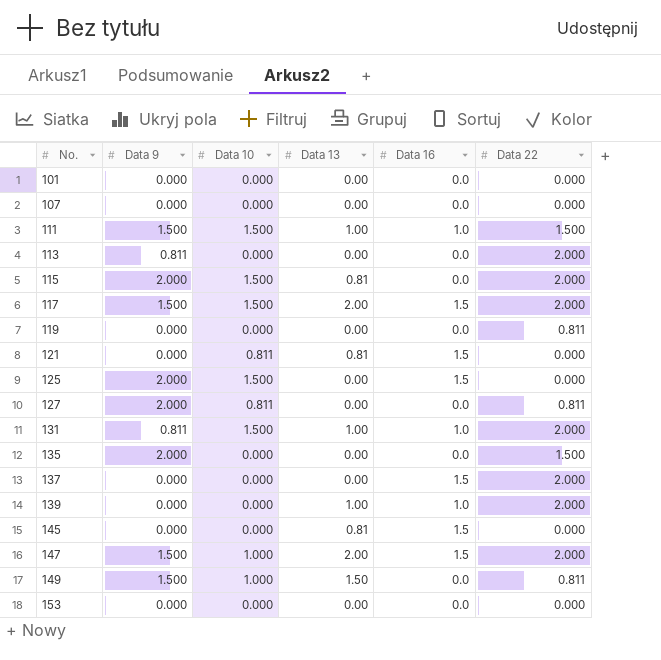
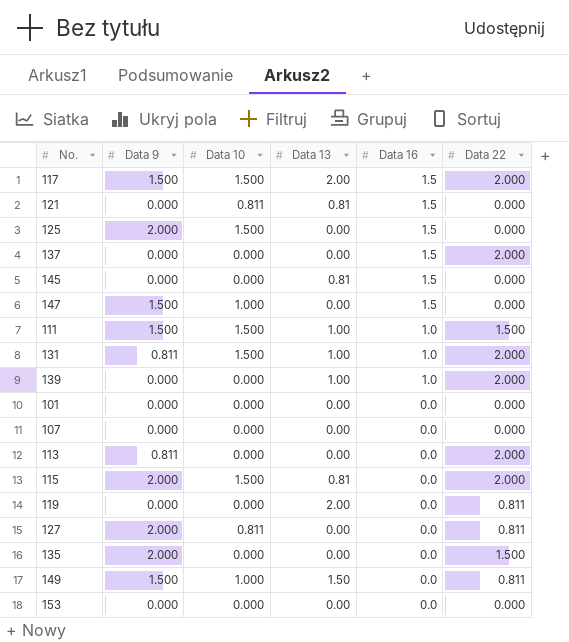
row order: No. ascending -> Data 16 descending
147 | Data 13: 2.00 -> 0.00
147 | Data 22: 2.000 -> 0.000
119 | Data 13: 0.00 -> 2.00

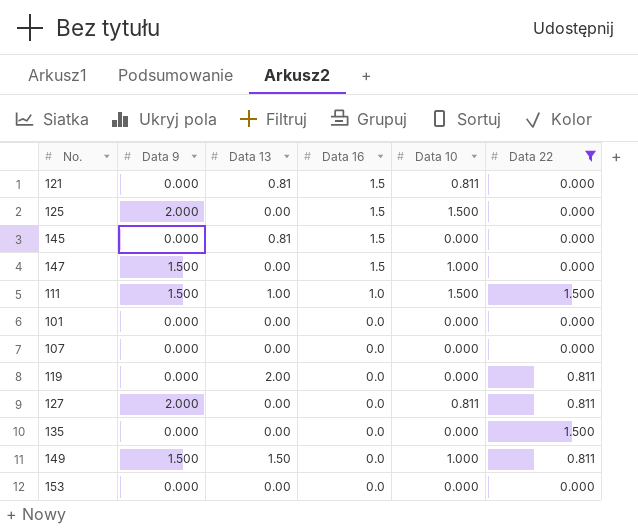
filter: none -> Data 22 != 2.000
column Data 10 | position: 3 -> 5
135 | Data 9: 2.000 -> 0.000

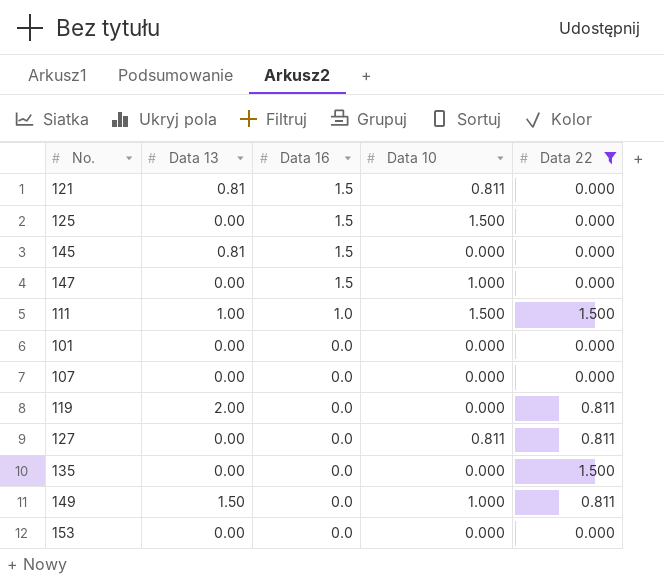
column Data 9 | position: 2 -> none

